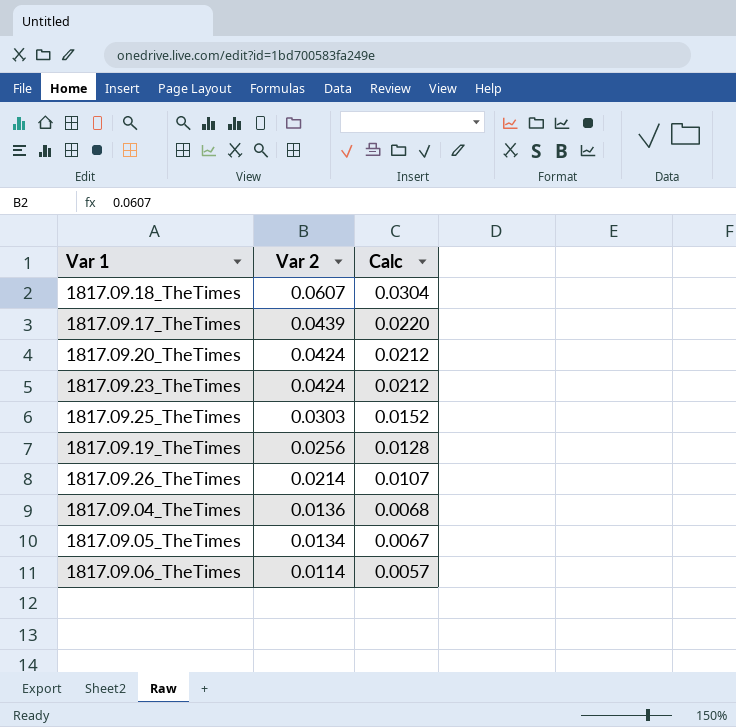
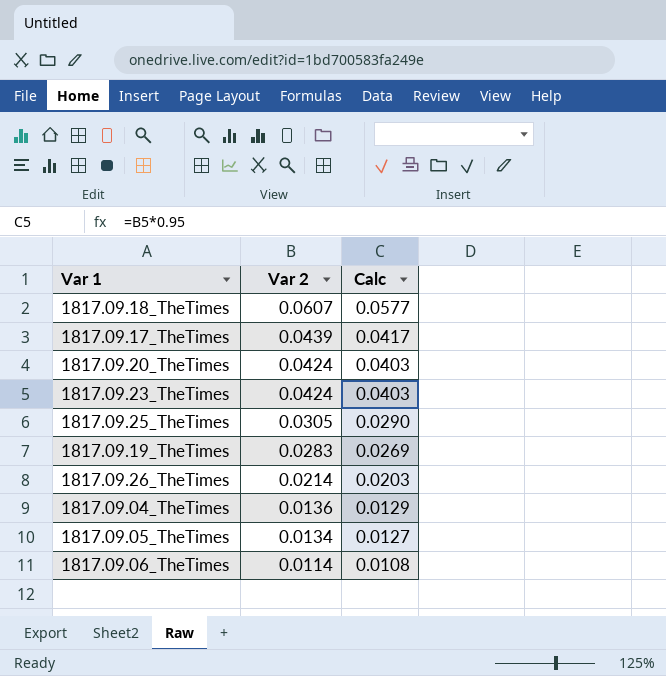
column Calc | formula: [Var 2] * 0.5 -> [Var 2] * 0.95
1817.09.25_TheTimes | Var 2: 0.0303 -> 0.0305
1817.09.19_TheTimes | Var 2: 0.0256 -> 0.0283

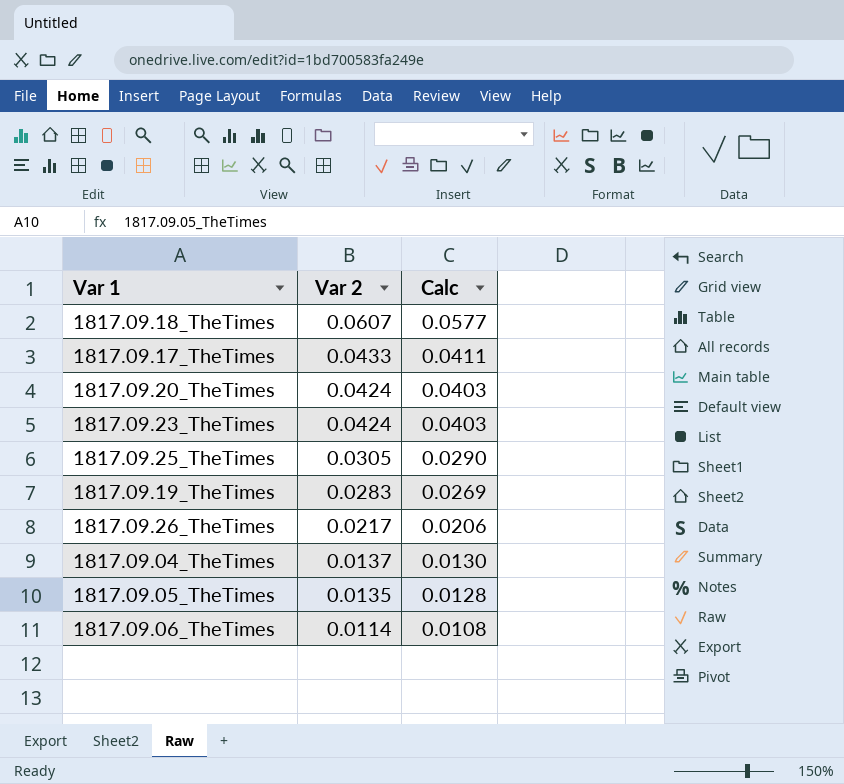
1817.09.17_TheTimes | Var 2: 0.0439 -> 0.0433
1817.09.17_TheTimes | Calc: 0.0417 -> 0.0411
1817.09.26_TheTimes | Var 2: 0.0214 -> 0.0217
1817.09.26_TheTimes | Calc: 0.0203 -> 0.0206
1817.09.04_TheTimes | Var 2: 0.0136 -> 0.0137
1817.09.04_TheTimes | Calc: 0.0129 -> 0.0130
1817.09.05_TheTimes | Var 2: 0.0134 -> 0.0135
1817.09.05_TheTimes | Calc: 0.0127 -> 0.0128

